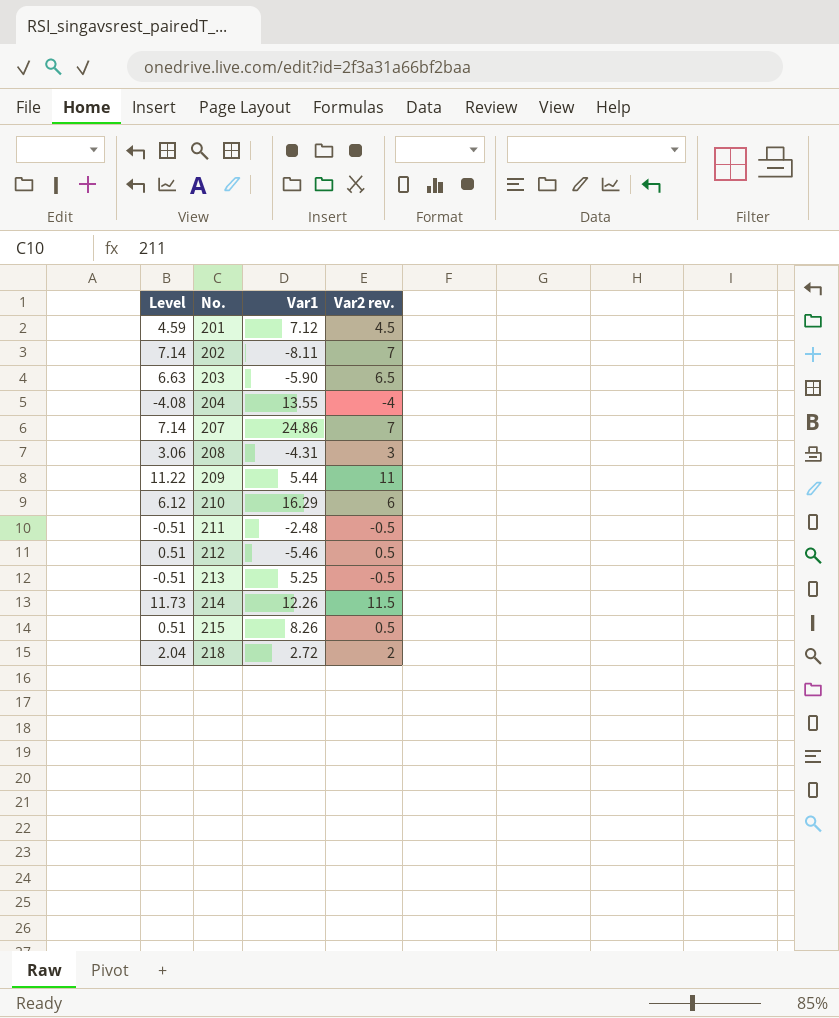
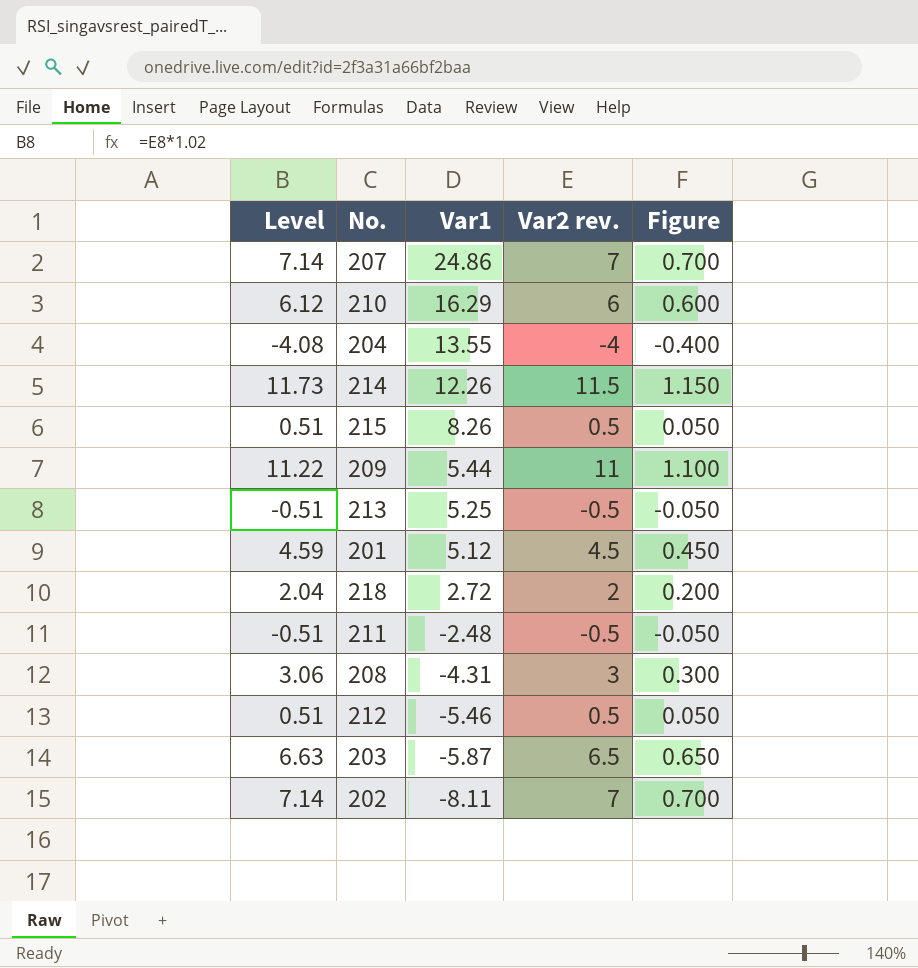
row order: No. ascending -> Var1 descending
column Figure | formula: none -> [Var2 rev.] * 0.1
201 | Var1: 7.12 -> 5.12
203 | Var1: -5.90 -> -5.87

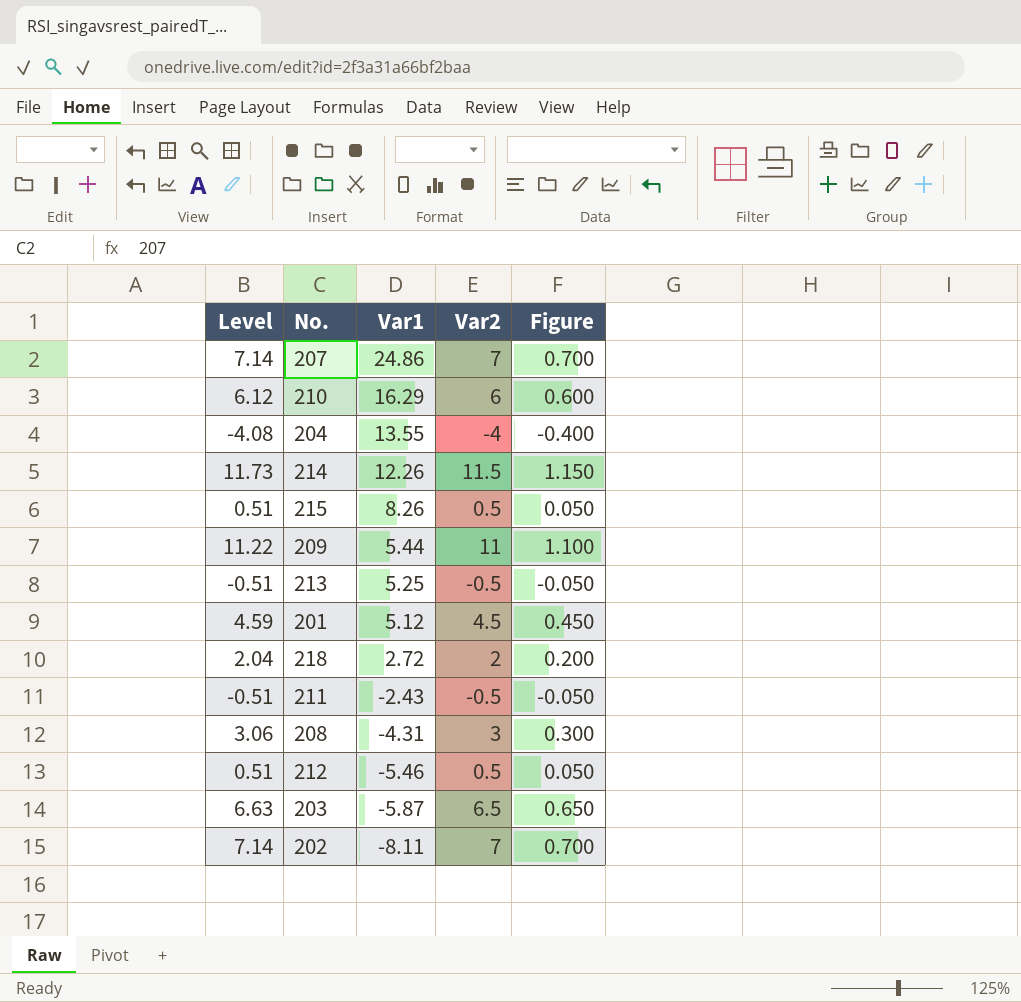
column name: Var2 rev. -> Var2
211 | Var1: -2.48 -> -2.43

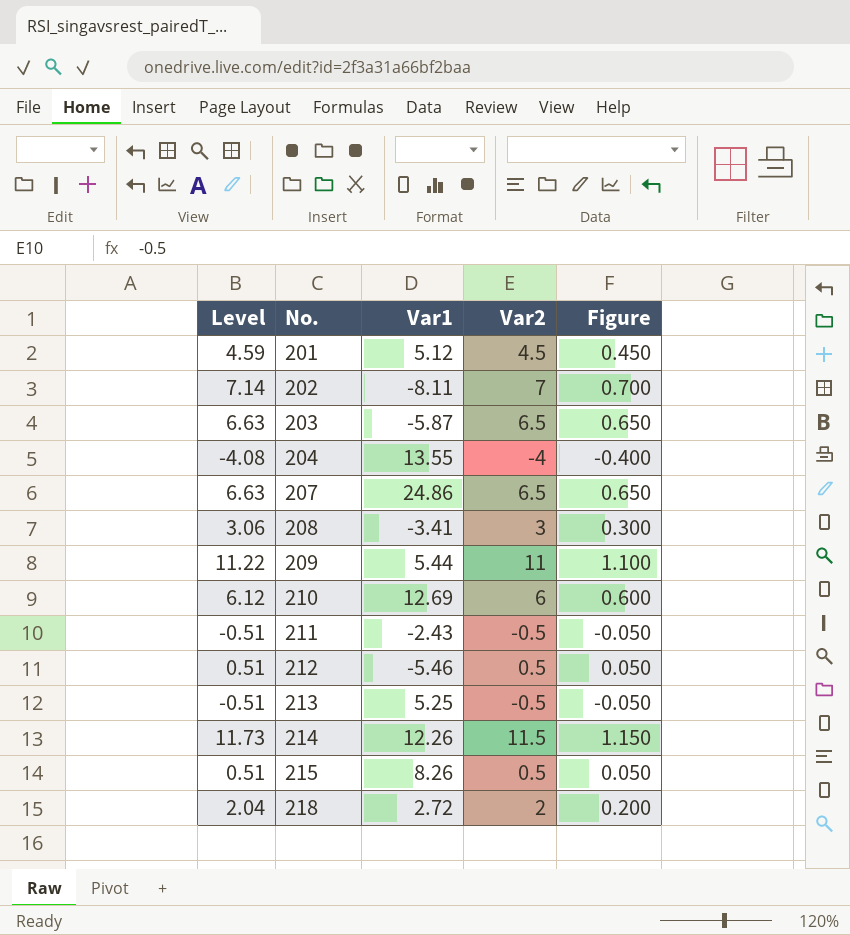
row order: Var1 descending -> No. ascending
207 | Level: 7.14 -> 6.63
207 | Var2: 7 -> 6.5
207 | Figure: 0.700 -> 0.650
208 | Var1: -4.31 -> -3.41
210 | Var1: 16.29 -> 12.69

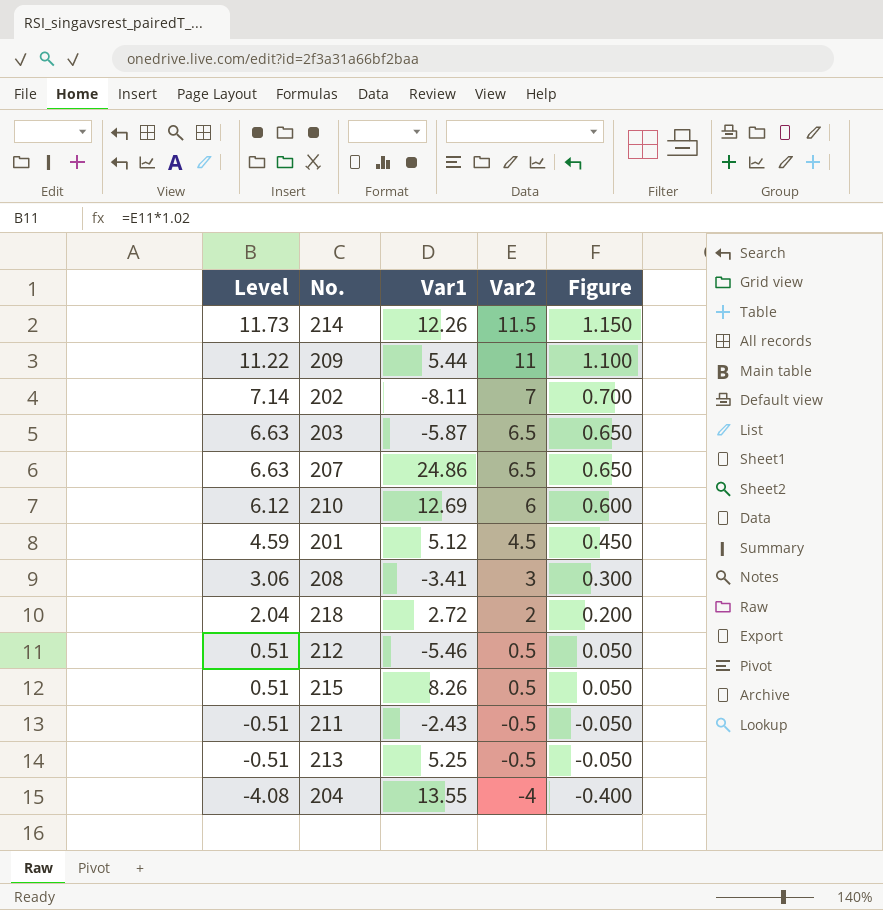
row order: No. ascending -> Level descending

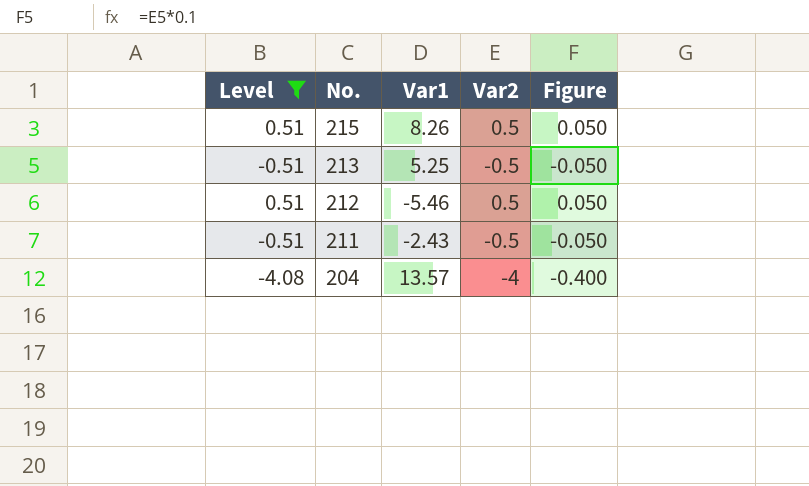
filter: none -> Level <= 0.51
row order: Level descending -> No. descending
204 | Var1: 13.55 -> 13.57

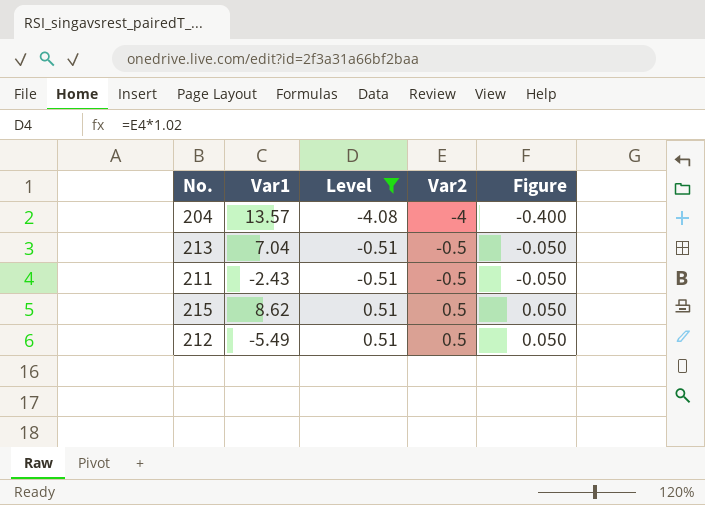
row order: No. descending -> Level ascending
column Level | position: 1 -> 3
213 | Var1: 5.25 -> 7.04
215 | Var1: 8.26 -> 8.62
212 | Var1: -5.46 -> -5.49

